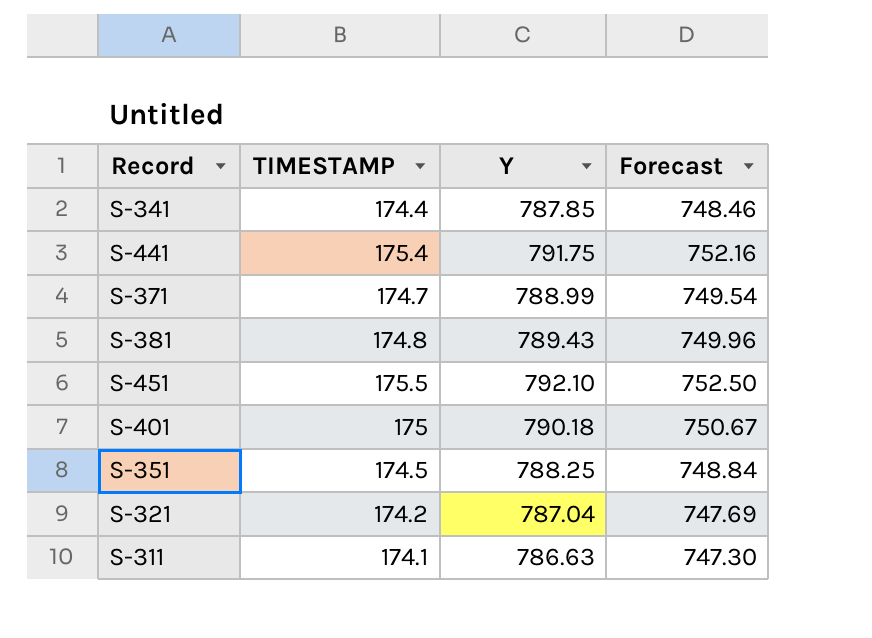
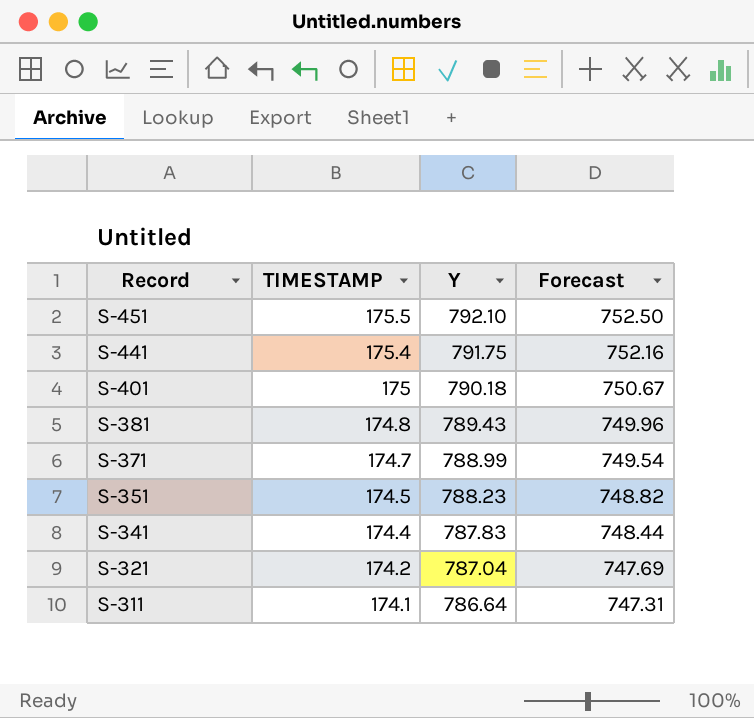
row order: none -> Record descending
S-351 | Y: 788.25 -> 788.23
S-351 | Forecast: 748.84 -> 748.82
S-341 | Y: 787.85 -> 787.83
S-341 | Forecast: 748.46 -> 748.44
S-311 | Y: 786.63 -> 786.64
S-311 | Forecast: 747.30 -> 747.31

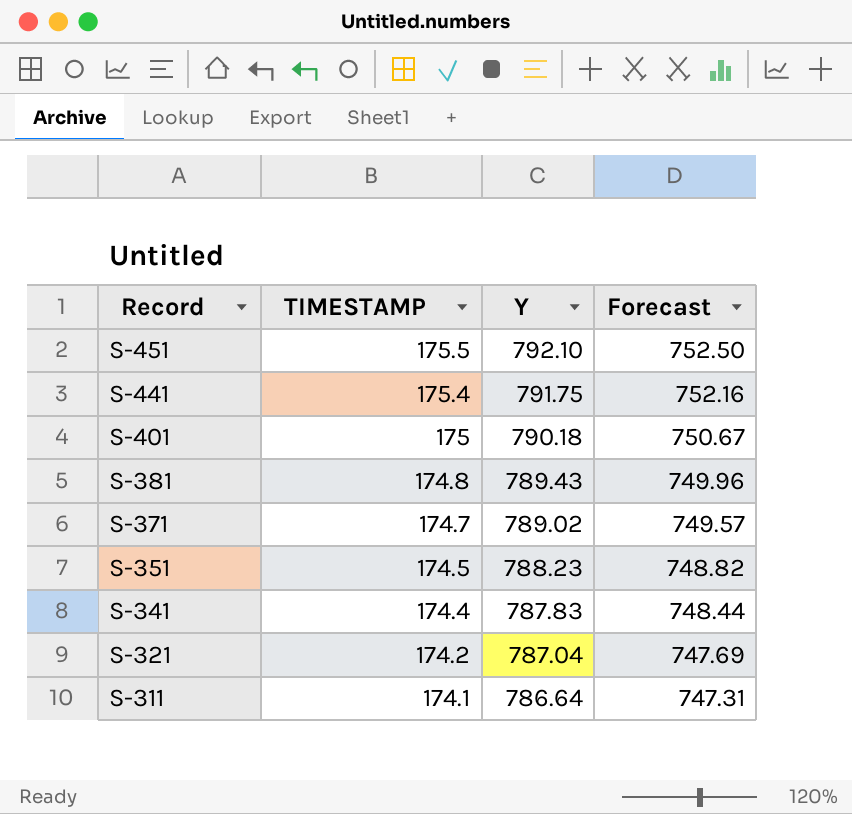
S-371 | Y: 788.99 -> 789.02
S-371 | Forecast: 749.54 -> 749.57

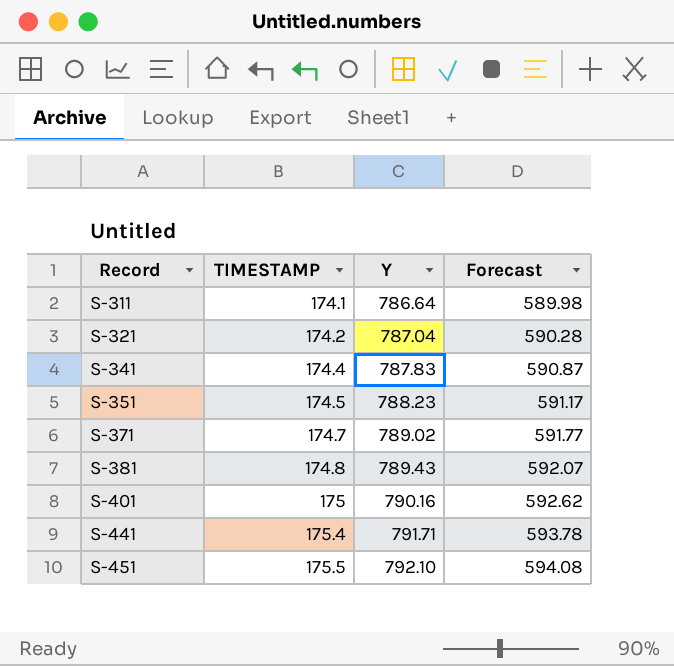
row order: Record descending -> Record ascending
column Forecast | formula: [Y] * 0.95 -> [Y] * 0.75
S-401 | Y: 790.18 -> 790.16
S-441 | Y: 791.75 -> 791.71

